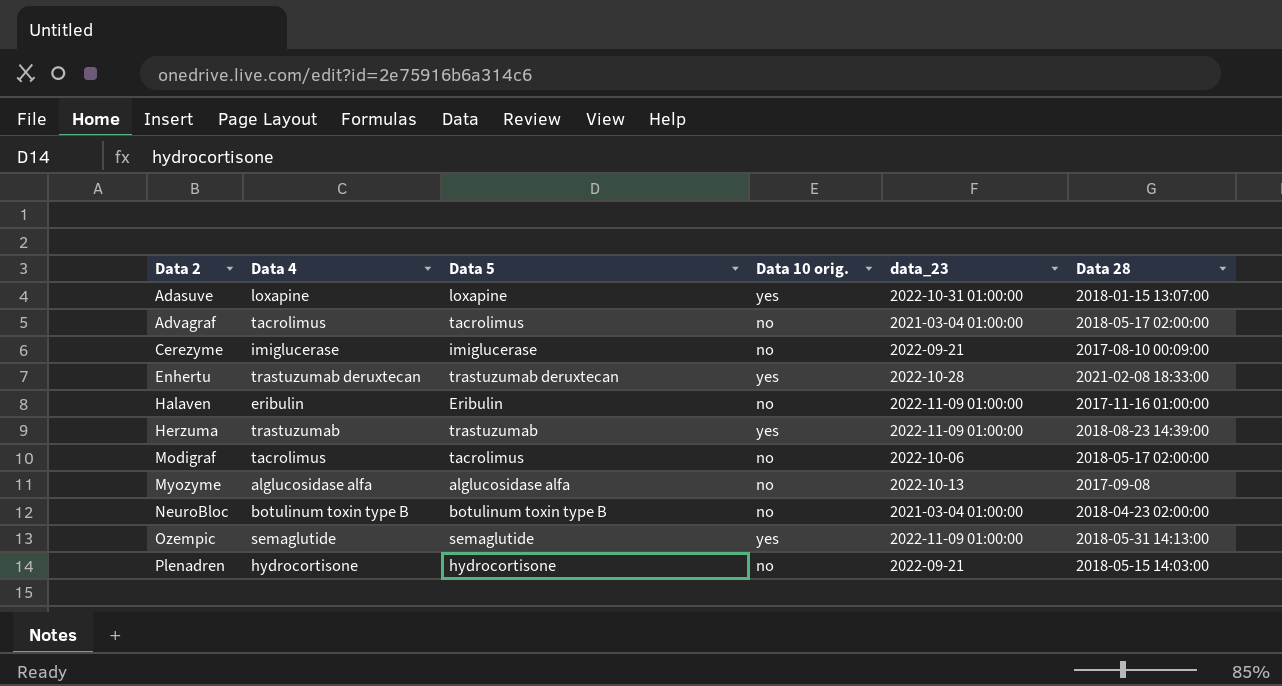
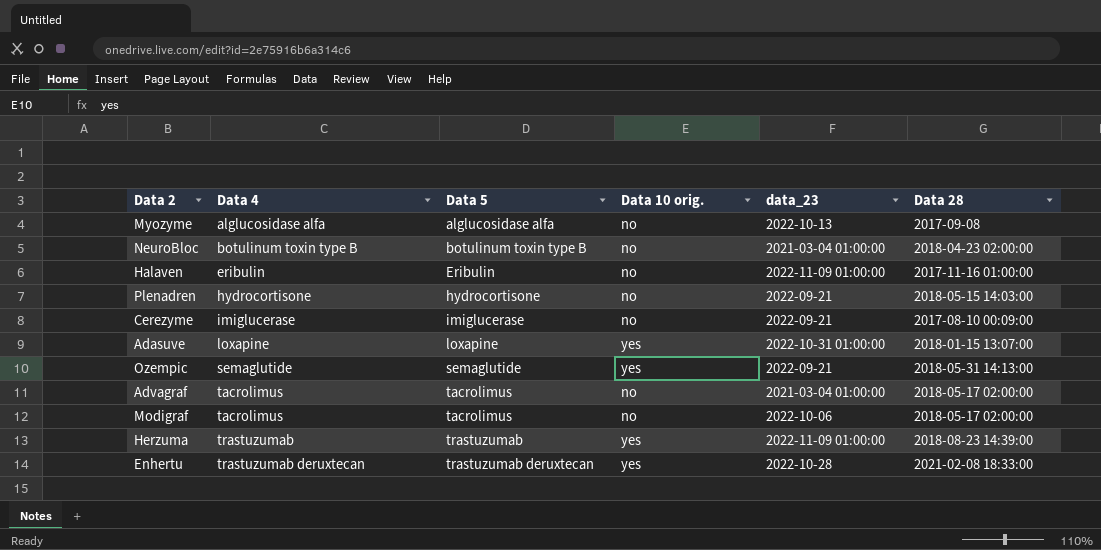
row order: Data 2 ascending -> Data 4 ascending
Ozempic | data_23: 2022-11-09 01:00:00 -> 2022-09-21

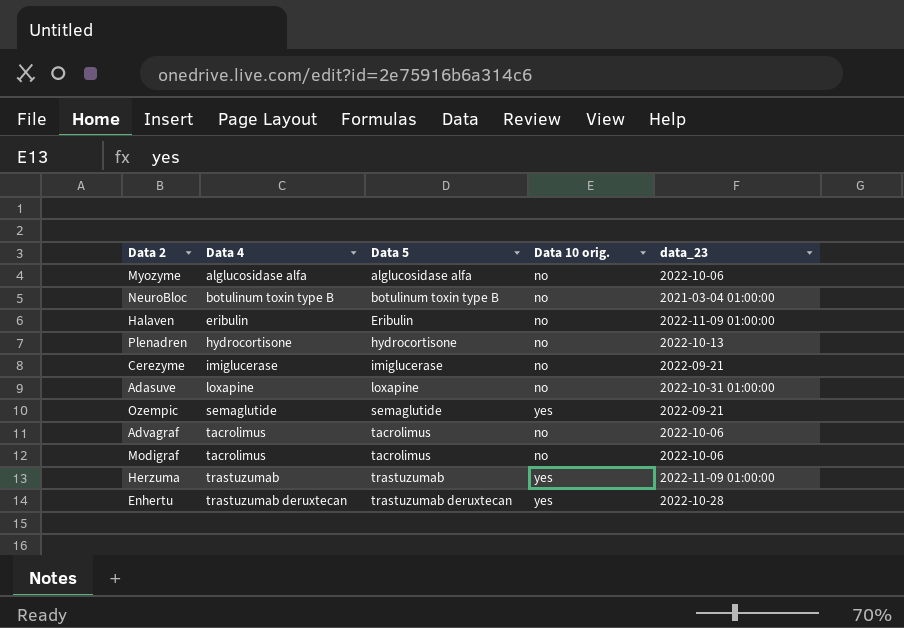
column Data 28 | position: 6 -> none
Myozyme | data_23: 2022-10-13 -> 2022-10-06
Plenadren | data_23: 2022-09-21 -> 2022-10-13
Adasuve | Data 10 orig.: yes -> no
Advagraf | data_23: 2021-03-04 01:00:00 -> 2022-10-06

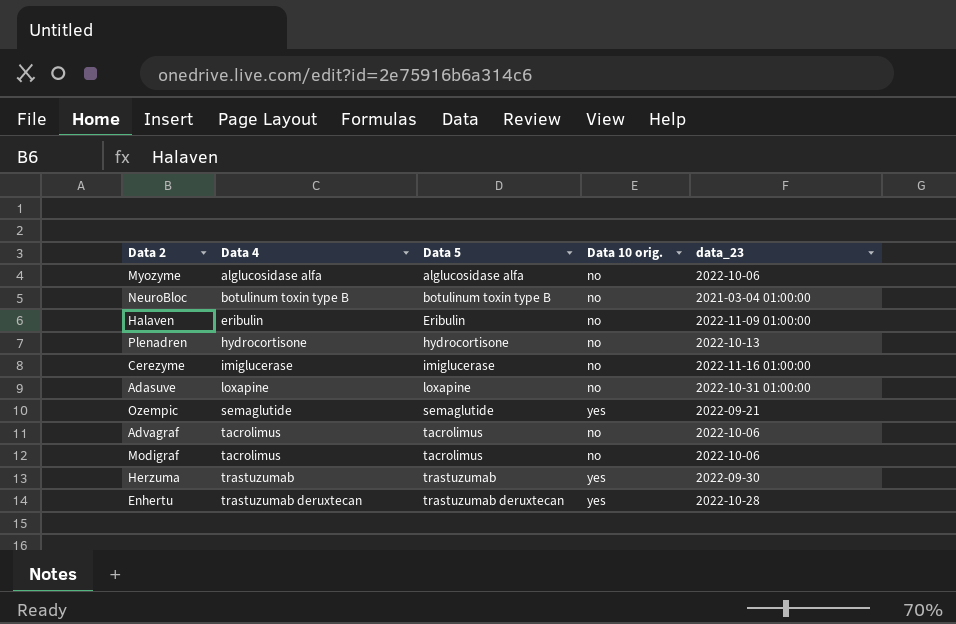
Cerezyme | data_23: 2022-09-21 -> 2022-11-16 01:00:00
Herzuma | data_23: 2022-11-09 01:00:00 -> 2022-09-30

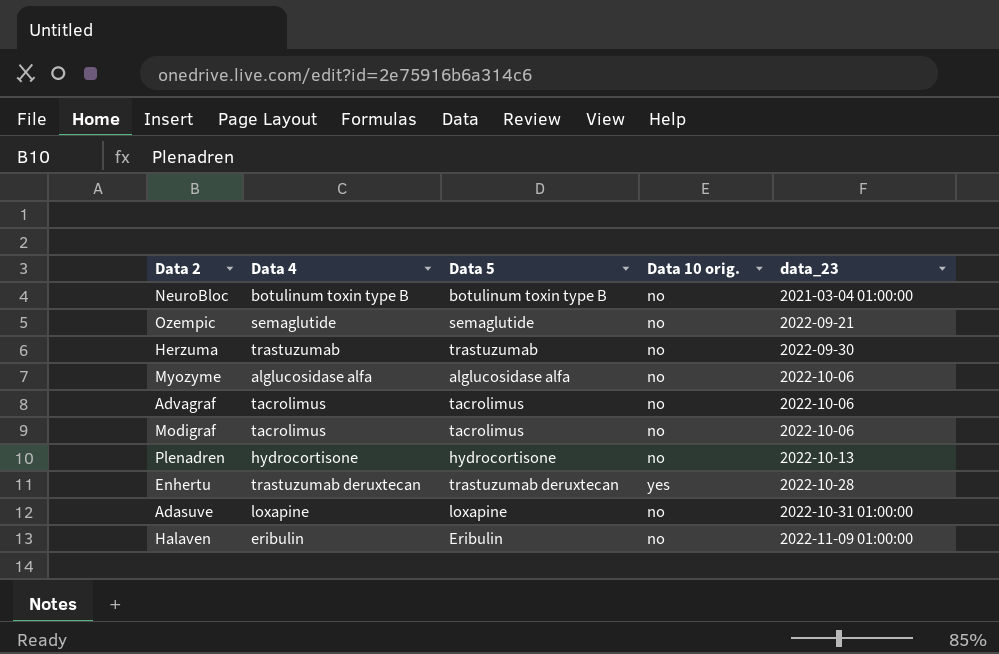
row order: Data 4 ascending -> data_23 ascending
row Cerezyme: imiglucerase | imiglucerase | no | 2022-11-16 01:00:00 -> none
Ozempic | Data 10 orig.: yes -> no
Herzuma | Data 10 orig.: yes -> no

